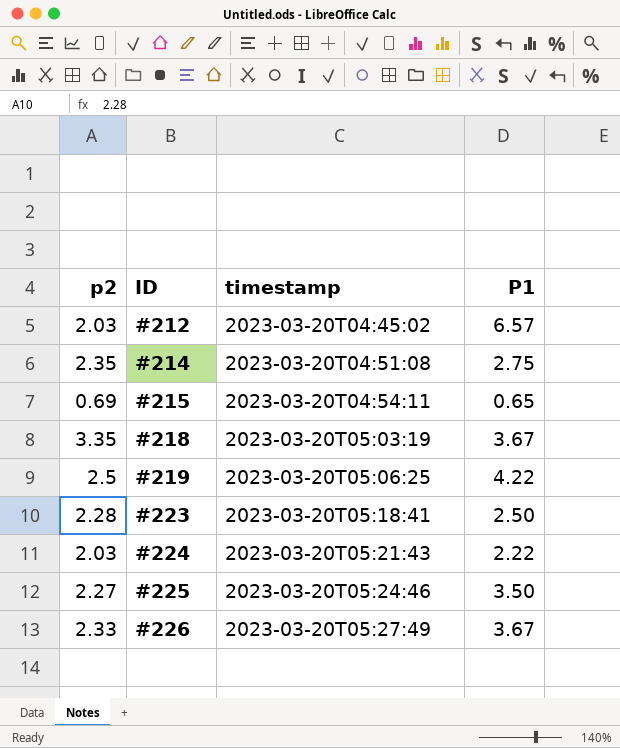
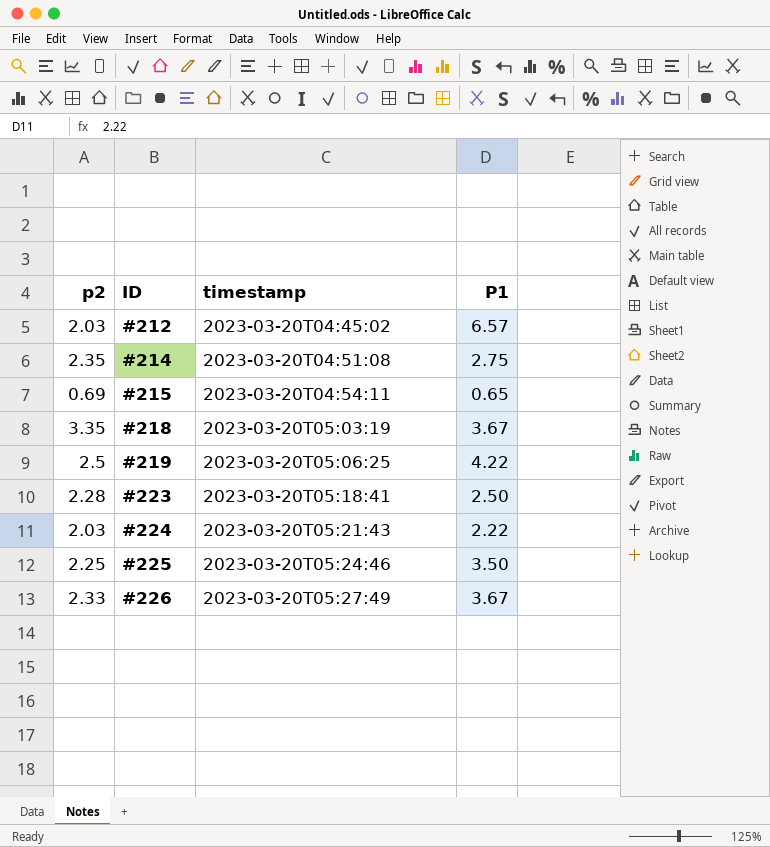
#225 | p2: 2.27 -> 2.25

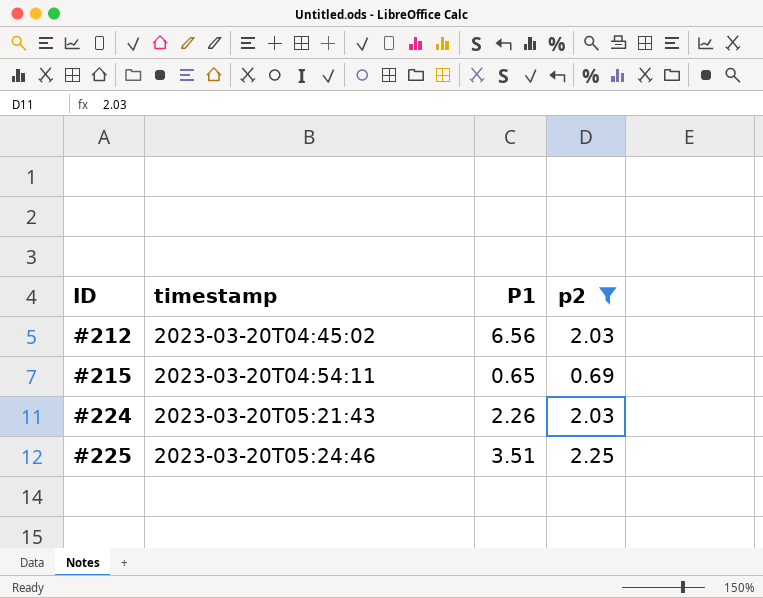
filter: none -> p2 <= 2.25
column p2 | position: 1 -> 4
#212 | P1: 6.57 -> 6.56
#224 | P1: 2.22 -> 2.26
#225 | P1: 3.50 -> 3.51

